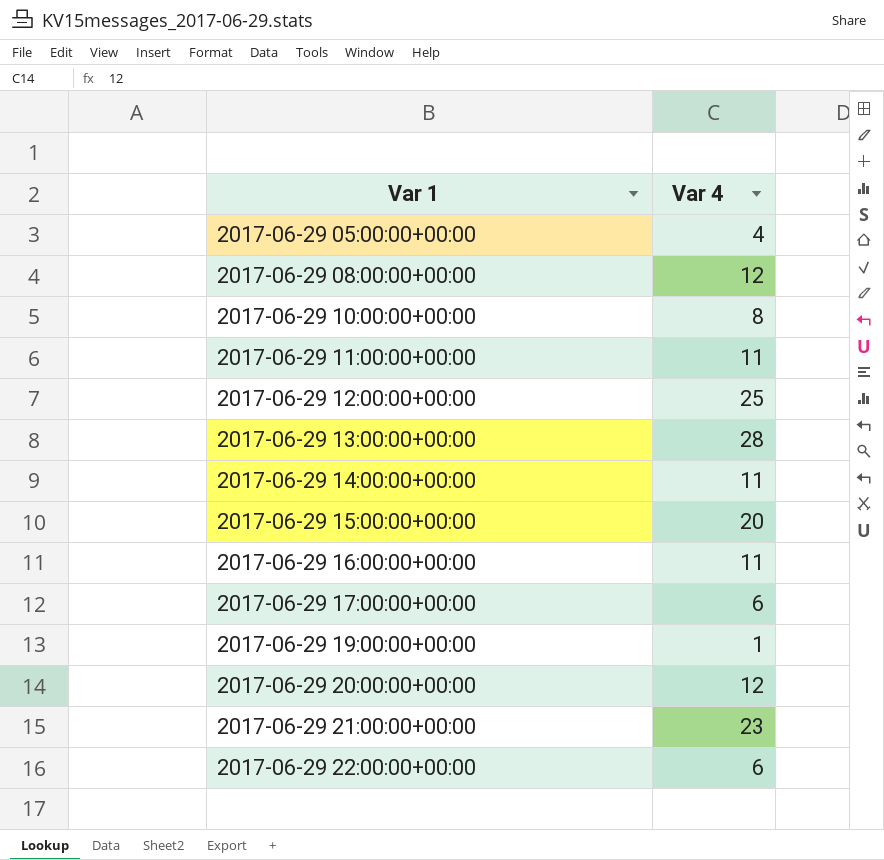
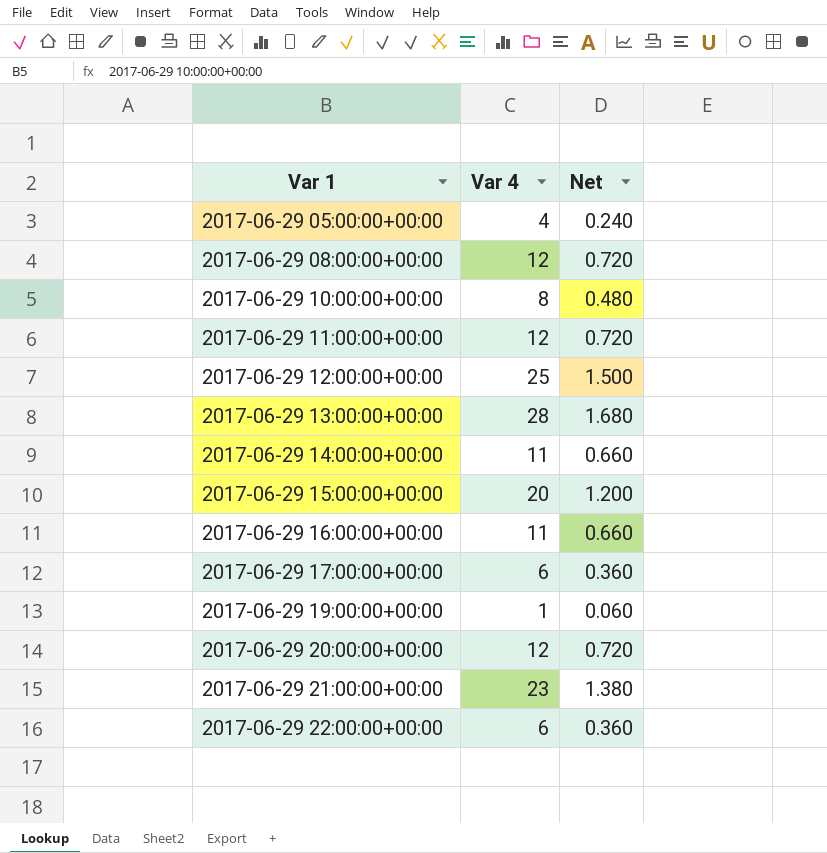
column Net | formula: none -> [Var 4] * 0.06
2017-06-29 11:00:00+00:00 | Var 4: 11 -> 12

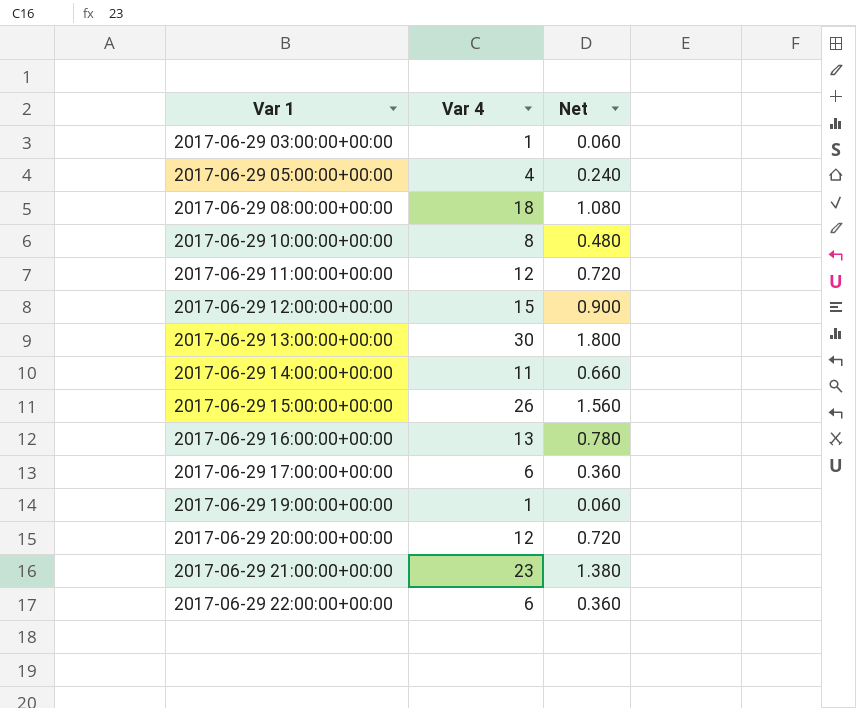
row 2017-06-29 03:00:00+00:00: none -> 1 | 0.060
2017-06-29 08:00:00+00:00 | Var 4: 12 -> 18
2017-06-29 08:00:00+00:00 | Net: 0.720 -> 1.080
2017-06-29 12:00:00+00:00 | Var 4: 25 -> 15
2017-06-29 12:00:00+00:00 | Net: 1.500 -> 0.900
2017-06-29 13:00:00+00:00 | Var 4: 28 -> 30
2017-06-29 13:00:00+00:00 | Net: 1.680 -> 1.800
2017-06-29 15:00:00+00:00 | Var 4: 20 -> 26
2017-06-29 15:00:00+00:00 | Net: 1.200 -> 1.560
2017-06-29 16:00:00+00:00 | Var 4: 11 -> 13
2017-06-29 16:00:00+00:00 | Net: 0.660 -> 0.780

